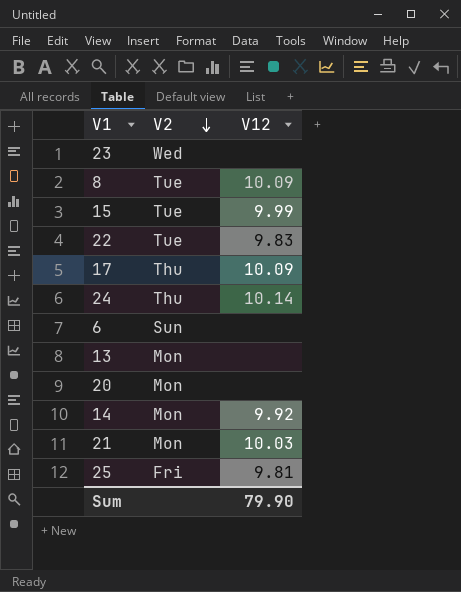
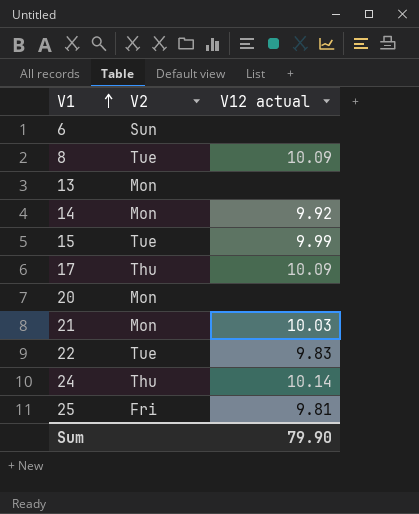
row order: V2 descending -> V1 ascending
column name: V12 -> V12 actual
row 23: Wed | none -> none

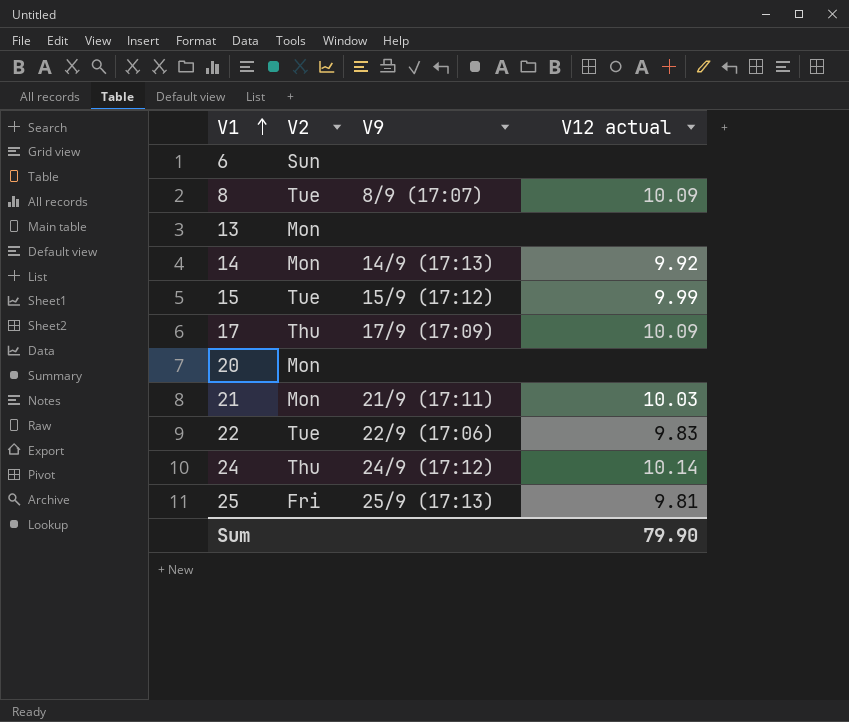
column V9 | position: none -> 3

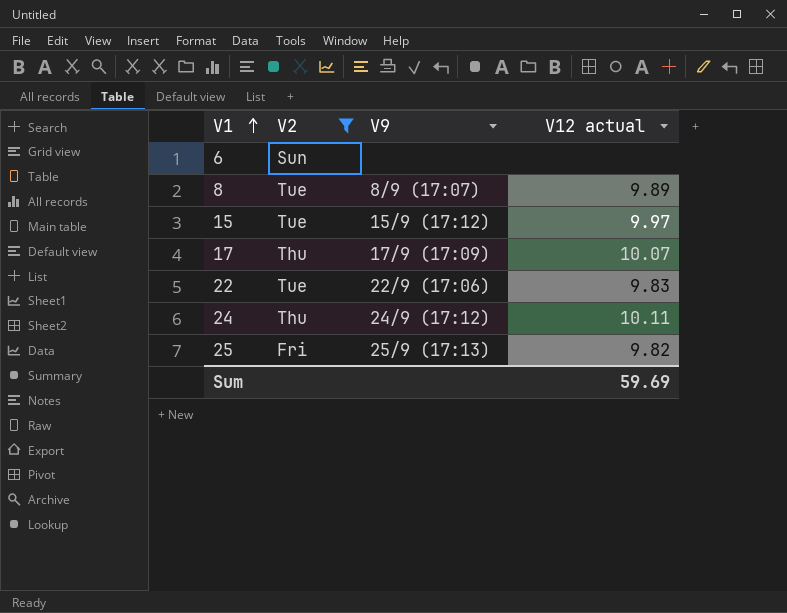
filter: none -> V2 != Mon
8 | V12 actual: 10.09 -> 9.89
15 | V12 actual: 9.99 -> 9.97
17 | V12 actual: 10.09 -> 10.07
24 | V12 actual: 10.14 -> 10.11
25 | V12 actual: 9.81 -> 9.82
Sum | V12 actual: 79.90 -> 59.69

